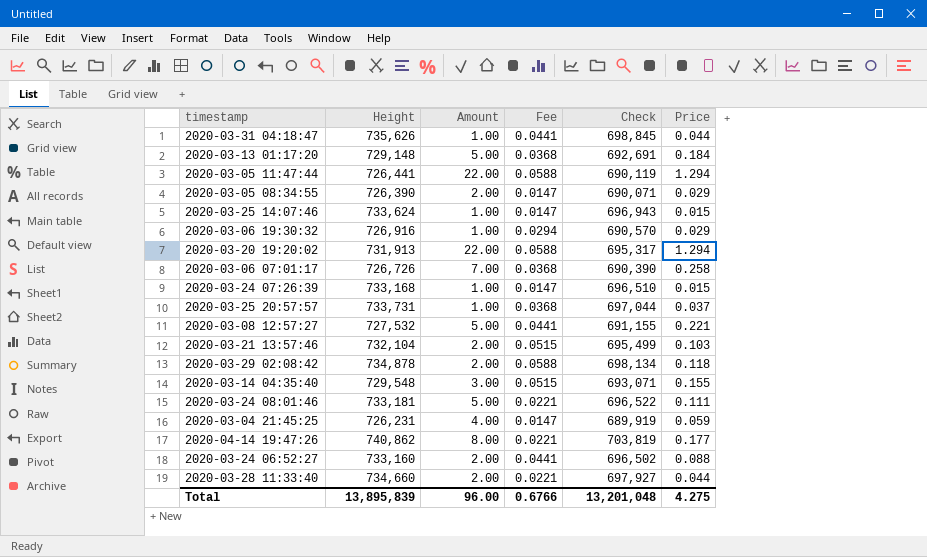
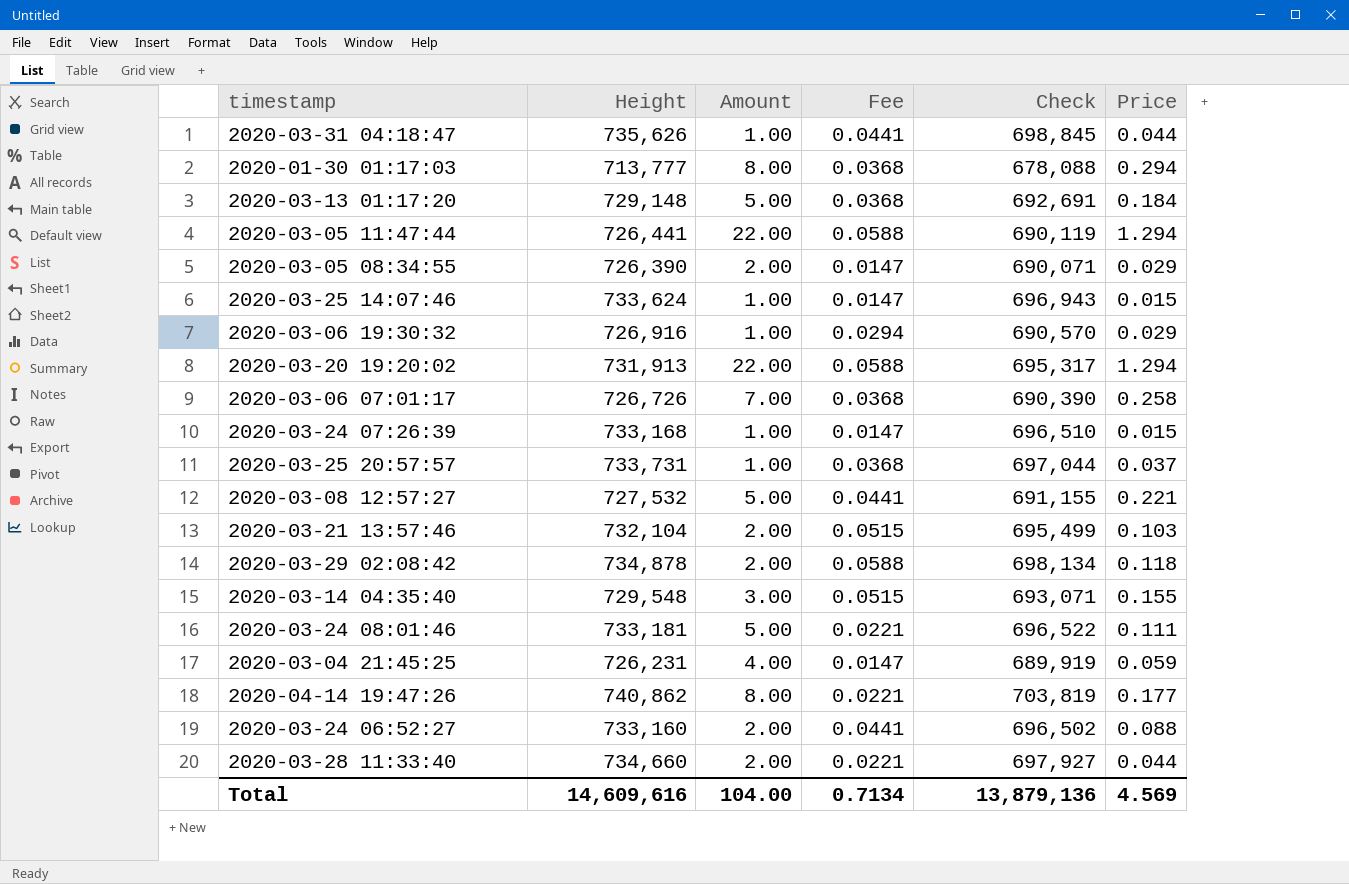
row 2020-01-30 01:17:03: none -> 713,777 | 8.00 | 0.0368 | 678,088 | 0.294
Total | Height: 13,895,839 -> 14,609,616
Total | Amount: 96.00 -> 104.00
Total | Fee: 0.6766 -> 0.7134
Total | Check: 13,201,048 -> 13,879,136
Total | Price: 4.275 -> 4.569

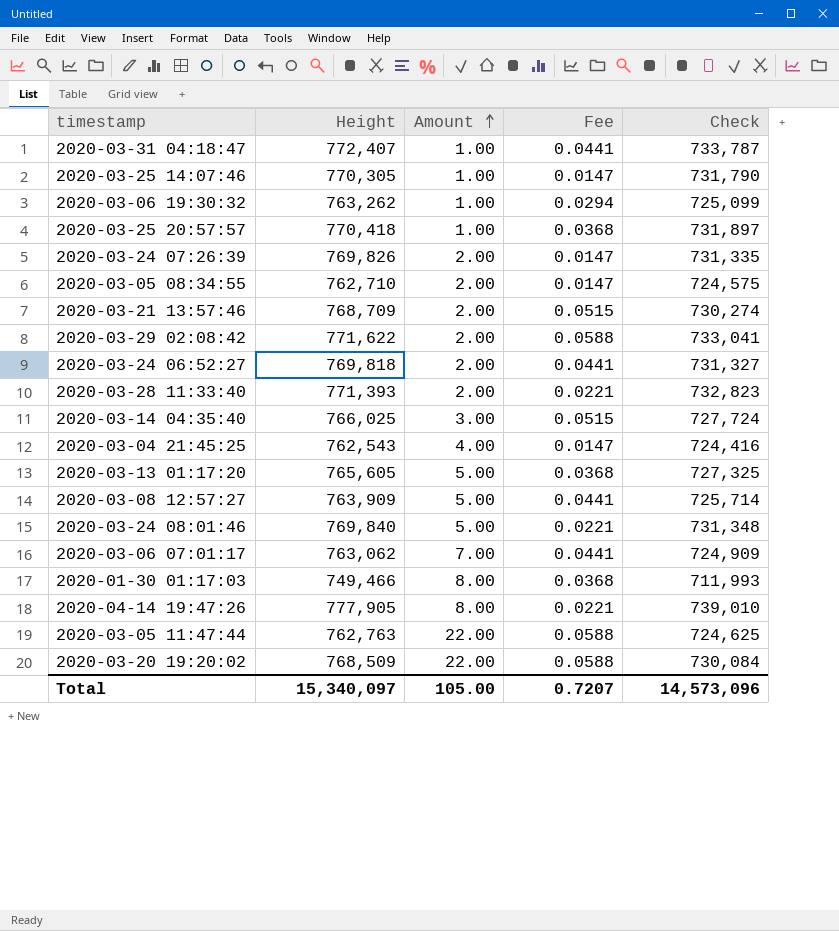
row order: none -> Amount ascending
column Price | formula: [Amount] * [Fee] -> none
2020-03-31 04:18:47 | Height: 735,626 -> 772,407
2020-03-31 04:18:47 | Check: 698,845 -> 733,787
2020-03-25 14:07:46 | Height: 733,624 -> 770,305
2020-03-25 14:07:46 | Check: 696,943 -> 731,790
2020-03-06 19:30:32 | Height: 726,916 -> 763,262
2020-03-06 19:30:32 | Check: 690,570 -> 725,099
2020-03-25 20:57:57 | Height: 733,731 -> 770,418
2020-03-25 20:57:57 | Check: 697,044 -> 731,897
2020-03-24 07:26:39 | Height: 733,168 -> 769,826
2020-03-24 07:26:39 | Amount: 1.00 -> 2.00
2020-03-24 07:26:39 | Check: 696,510 -> 731,335
2020-03-05 08:34:55 | Height: 726,390 -> 762,710
2020-03-05 08:34:55 | Check: 690,071 -> 724,575
2020-03-21 13:57:46 | Height: 732,104 -> 768,709
2020-03-21 13:57:46 | Check: 695,499 -> 730,274
2020-03-29 02:08:42 | Height: 734,878 -> 771,622
2020-03-29 02:08:42 | Check: 698,134 -> 733,041
2020-03-24 06:52:27 | Height: 733,160 -> 769,818
2020-03-24 06:52:27 | Check: 696,502 -> 731,327
2020-03-28 11:33:40 | Height: 734,660 -> 771,393
2020-03-28 11:33:40 | Check: 697,927 -> 732,823
2020-03-14 04:35:40 | Height: 729,548 -> 766,025
2020-03-14 04:35:40 | Check: 693,071 -> 727,724
2020-03-04 21:45:25 | Height: 726,231 -> 762,543
2020-03-04 21:45:25 | Check: 689,919 -> 724,416
2020-03-13 01:17:20 | Height: 729,148 -> 765,605
2020-03-13 01:17:20 | Check: 692,691 -> 727,325
2020-03-08 12:57:27 | Height: 727,532 -> 763,909
2020-03-08 12:57:27 | Check: 691,155 -> 725,714
2020-03-24 08:01:46 | Height: 733,181 -> 769,840
2020-03-24 08:01:46 | Check: 696,522 -> 731,348
2020-03-06 07:01:17 | Height: 726,726 -> 763,062
2020-03-06 07:01:17 | Fee: 0.0368 -> 0.0441
2020-03-06 07:01:17 | Check: 690,390 -> 724,909
2020-01-30 01:17:03 | Height: 713,777 -> 749,466
2020-01-30 01:17:03 | Check: 678,088 -> 711,993
2020-04-14 19:47:26 | Height: 740,862 -> 777,905
2020-04-14 19:47:26 | Check: 703,819 -> 739,010
2020-03-05 11:47:44 | Height: 726,441 -> 762,763
2020-03-05 11:47:44 | Check: 690,119 -> 724,625
2020-03-20 19:20:02 | Height: 731,913 -> 768,509
2020-03-20 19:20:02 | Check: 695,317 -> 730,084
Total | Height: 14,609,616 -> 15,340,097
Total | Amount: 104.00 -> 105.00
Total | Fee: 0.7134 -> 0.7207
Total | Check: 13,879,136 -> 14,573,096

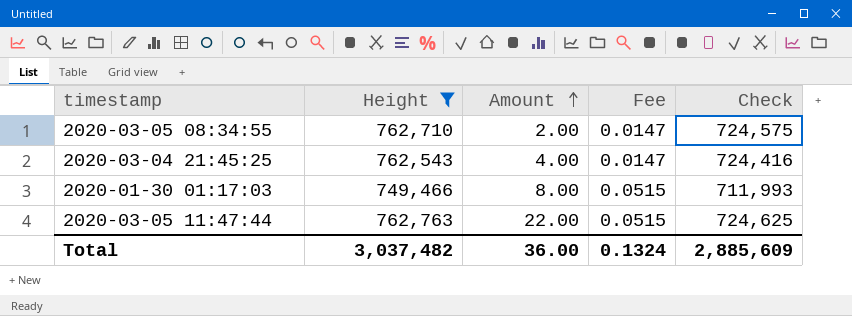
filter: none -> Height <= 762,763
2020-01-30 01:17:03 | Fee: 0.0368 -> 0.0515
2020-03-05 11:47:44 | Fee: 0.0588 -> 0.0515
Total | Height: 15,340,097 -> 3,037,482
Total | Amount: 105.00 -> 36.00
Total | Fee: 0.7207 -> 0.1324
Total | Check: 14,573,096 -> 2,885,609

